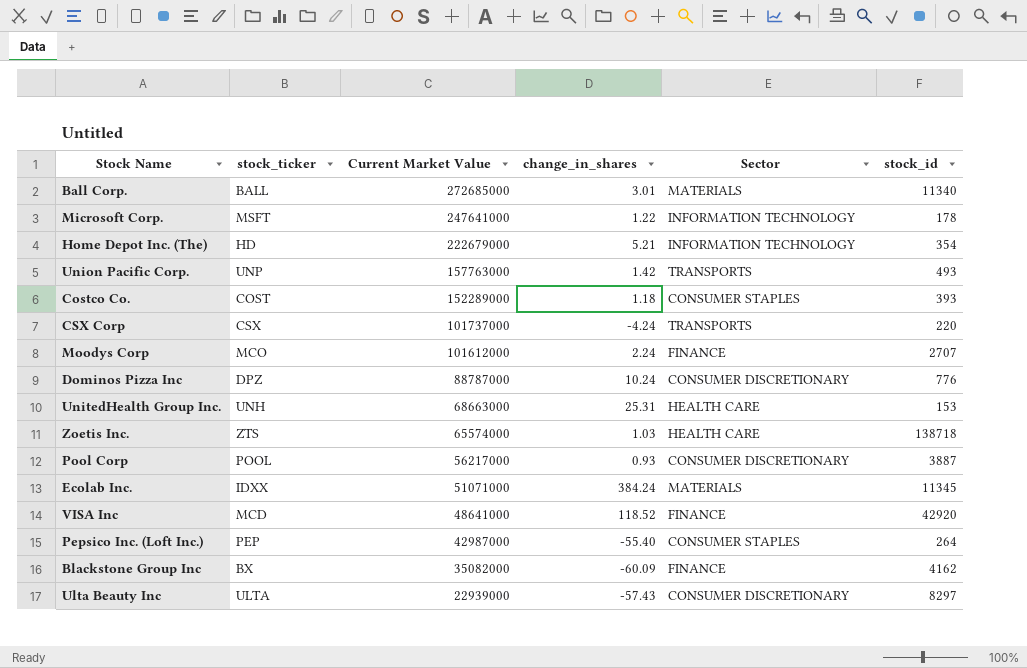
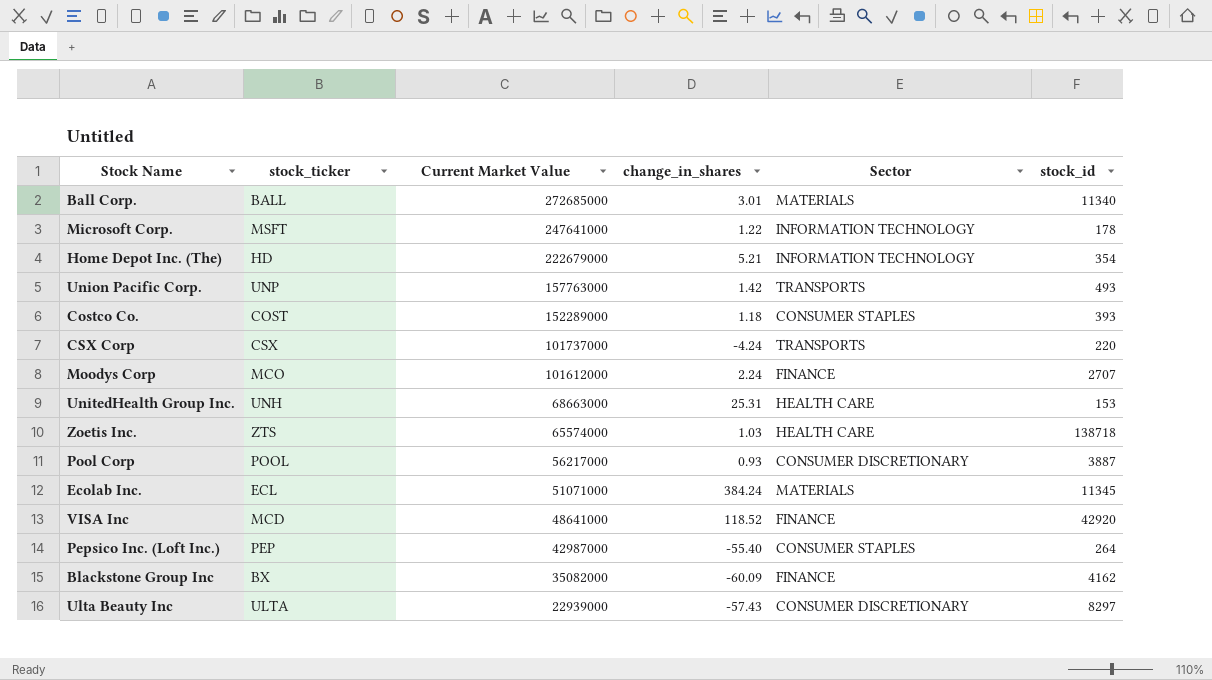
row Dominos Pizza Inc: DPZ | 88787000 | 10.24 | CONSUMER DISCRETIONARY | 776 -> none
Ecolab Inc. | stock_ticker: IDXX -> ECL

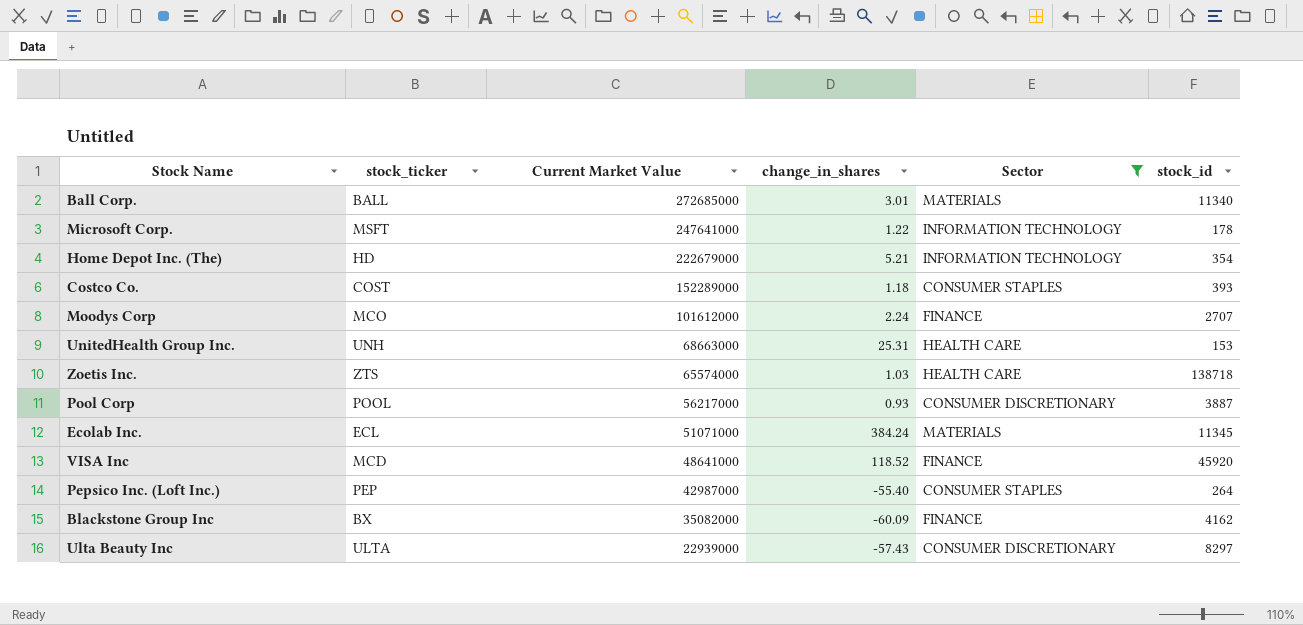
filter: none -> Sector != TRANSPORTS
VISA Inc | stock_id: 42920 -> 45920

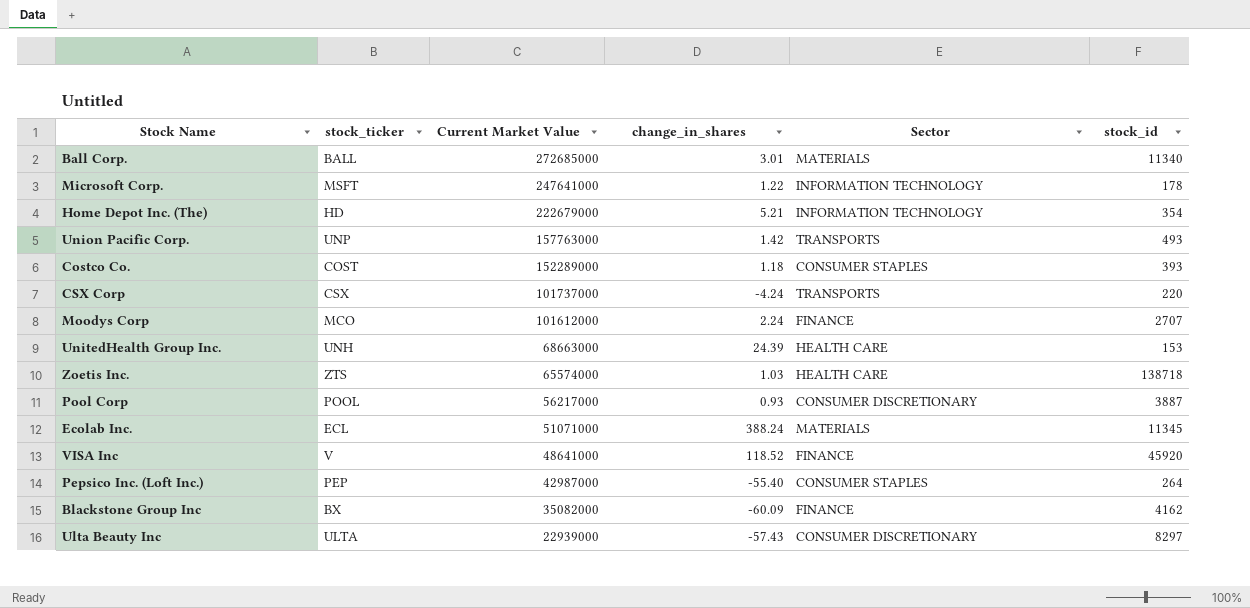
filter: Sector != TRANSPORTS -> none
UnitedHealth Group Inc. | change_in_shares: 25.31 -> 24.39
Ecolab Inc. | change_in_shares: 384.24 -> 388.24
VISA Inc | stock_ticker: MCD -> V

